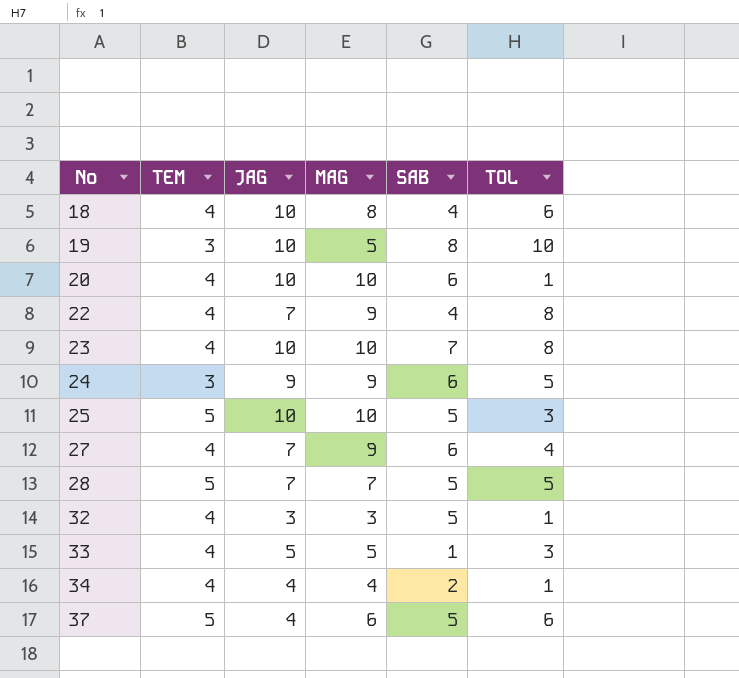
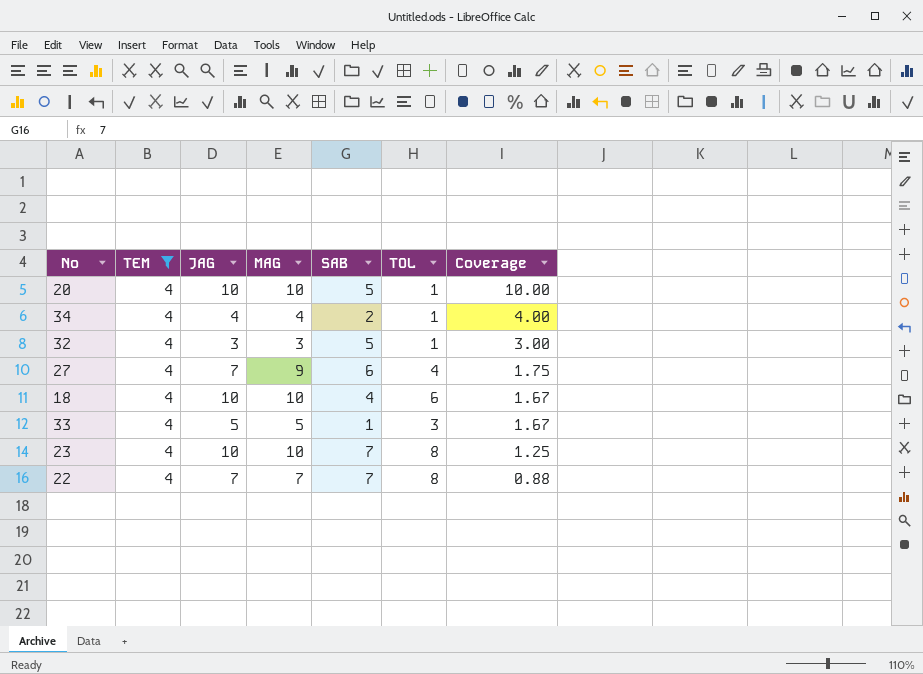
filter: none -> TEM = 4
row order: Nº ascending -> Coverage descending
column Coverage | formula: none -> [JAG] / [TOL]
20 | SAB: 6 -> 5
18 | MAG: 8 -> 10
22 | MAG: 9 -> 7
22 | SAB: 4 -> 7

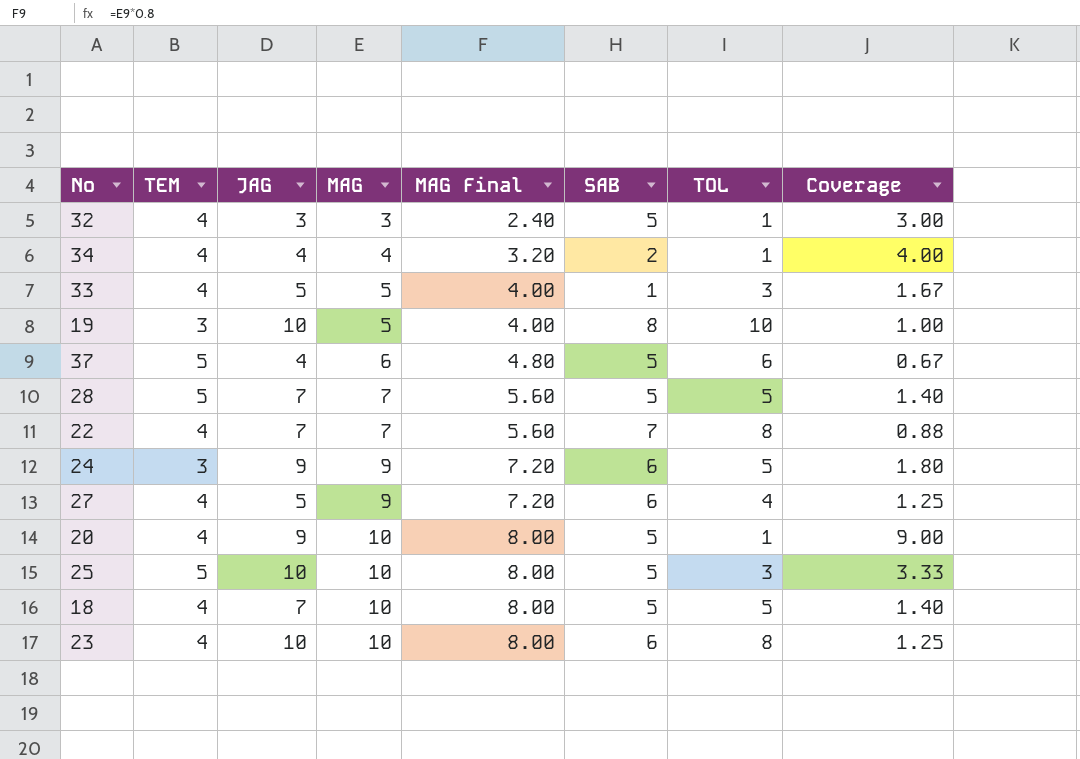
filter: TEM = 4 -> none
row order: Coverage descending -> MAG ascending
column MAG Final | formula: none -> [MAG] * 0.8
27 | JAG: 7 -> 5
27 | Coverage: 1.75 -> 1.25
20 | JAG: 10 -> 9
20 | Coverage: 10.00 -> 9.00
18 | JAG: 10 -> 7
18 | SAB: 4 -> 5
18 | TOL: 6 -> 5
18 | Coverage: 1.67 -> 1.40
23 | SAB: 7 -> 6

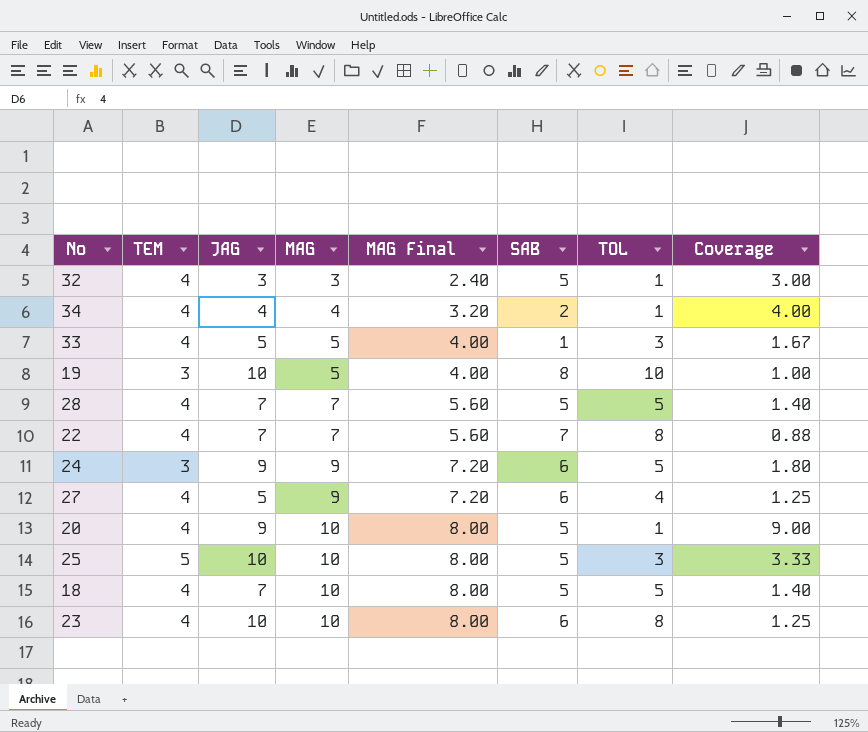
row 37: 5 | 4 | 6 | 4.80 | 5 | 6 | 0.67 -> none
28 | TEM: 5 -> 4

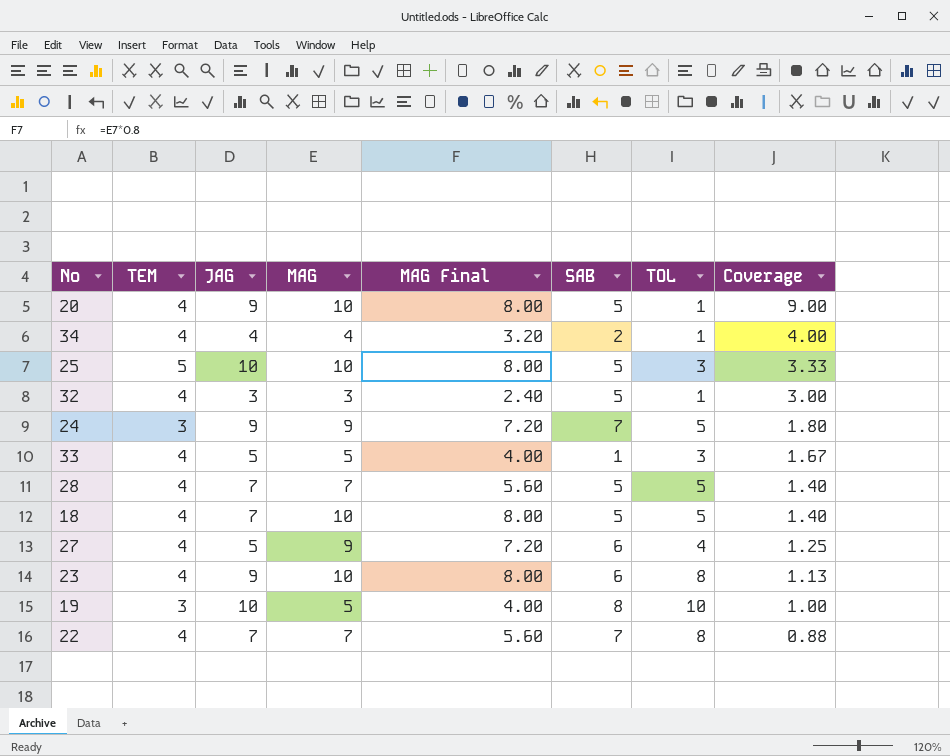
row order: MAG ascending -> Coverage descending
24 | SAB: 6 -> 7
23 | JAG: 10 -> 9
23 | Coverage: 1.25 -> 1.13

